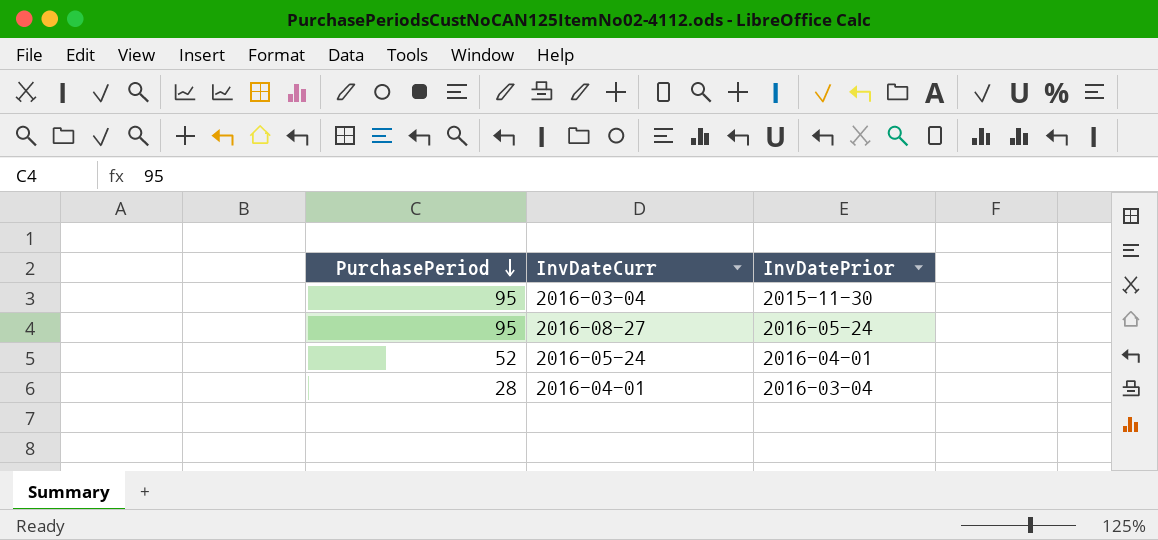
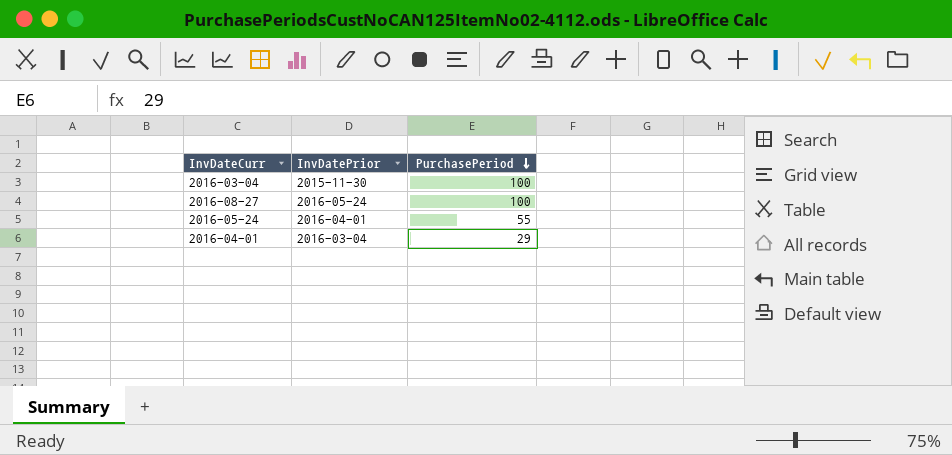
column PurchasePeriod | position: 1 -> 3
2016-03-04 | PurchasePeriod: 95 -> 100
2016-08-27 | PurchasePeriod: 95 -> 100
2016-05-24 | PurchasePeriod: 52 -> 55
2016-04-01 | PurchasePeriod: 28 -> 29

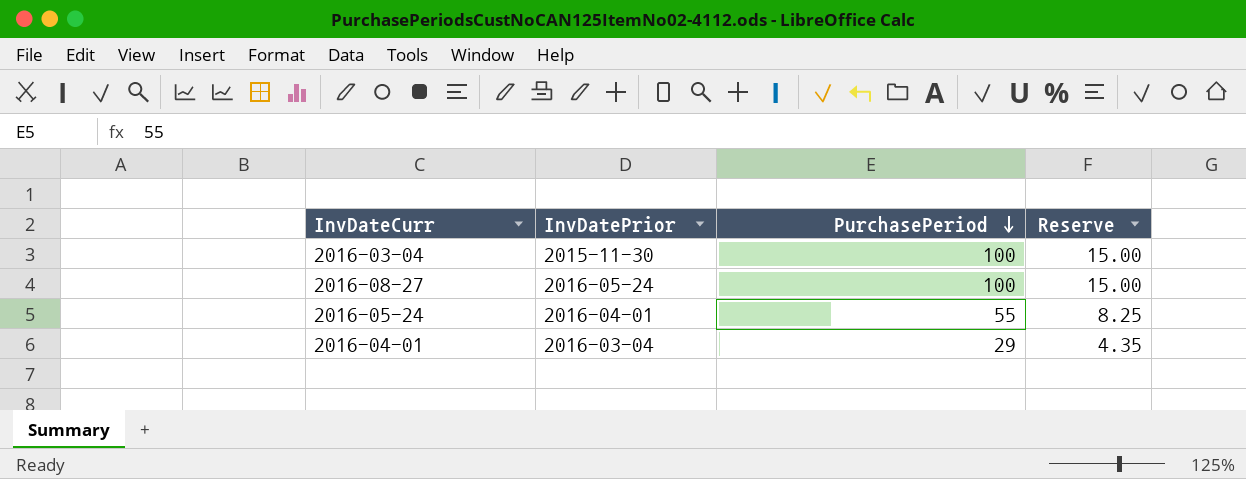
column Reserve | formula: none -> [PurchasePeriod] * 0.15

